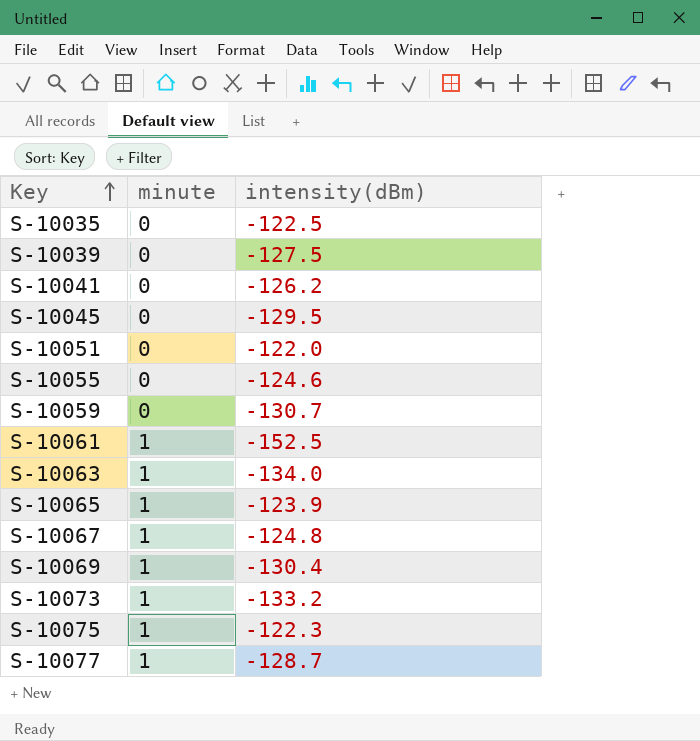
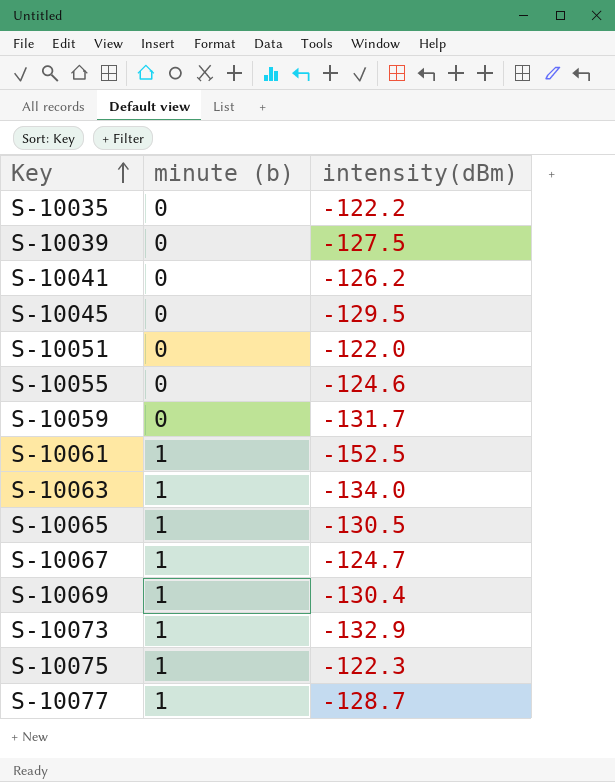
column name: minute -> minute (b)
S-10035 | intensity(dBm): -122.5 -> -122.2
S-10059 | intensity(dBm): -130.7 -> -131.7
S-10065 | intensity(dBm): -123.9 -> -130.5
S-10067 | intensity(dBm): -124.8 -> -124.7
S-10073 | intensity(dBm): -133.2 -> -132.9

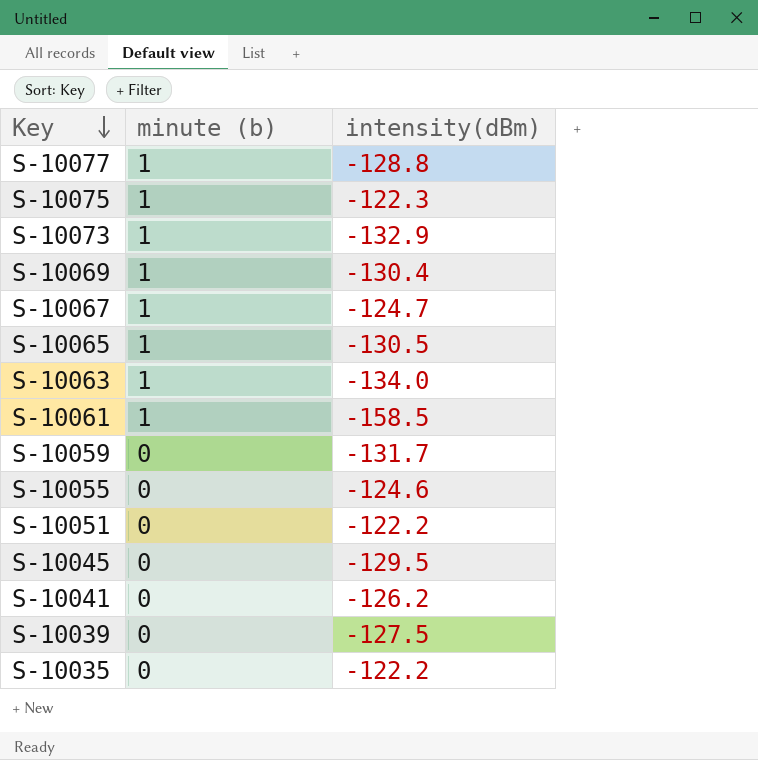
row order: Key ascending -> Key descending
S-10077 | intensity(dBm): -128.7 -> -128.8
S-10061 | intensity(dBm): -152.5 -> -158.5
S-10051 | intensity(dBm): -122.0 -> -122.2

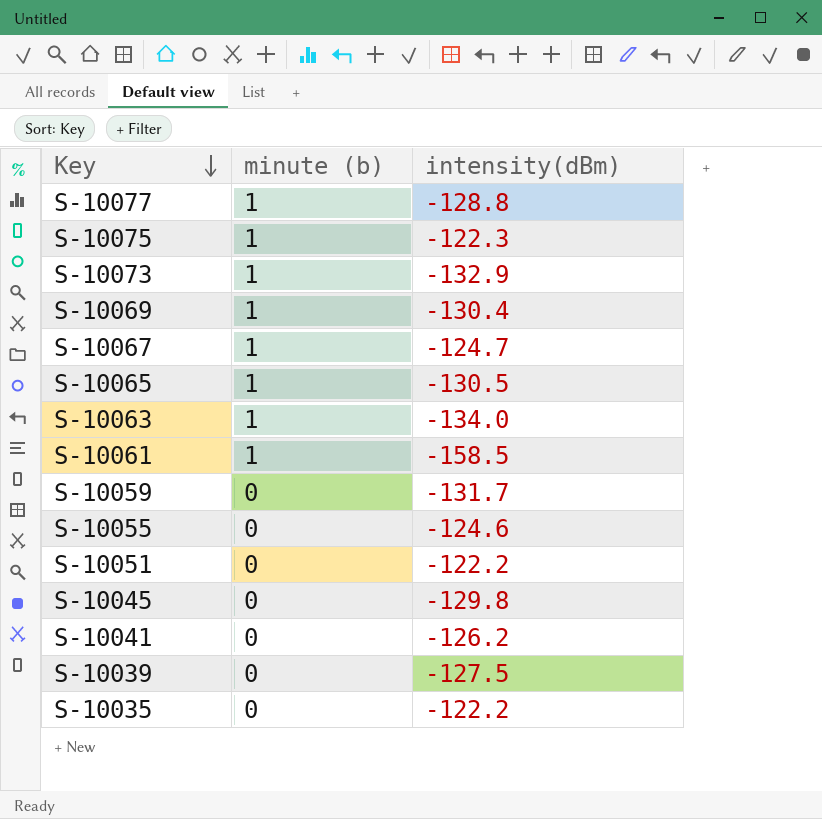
S-10045 | intensity(dBm): -129.5 -> -129.8

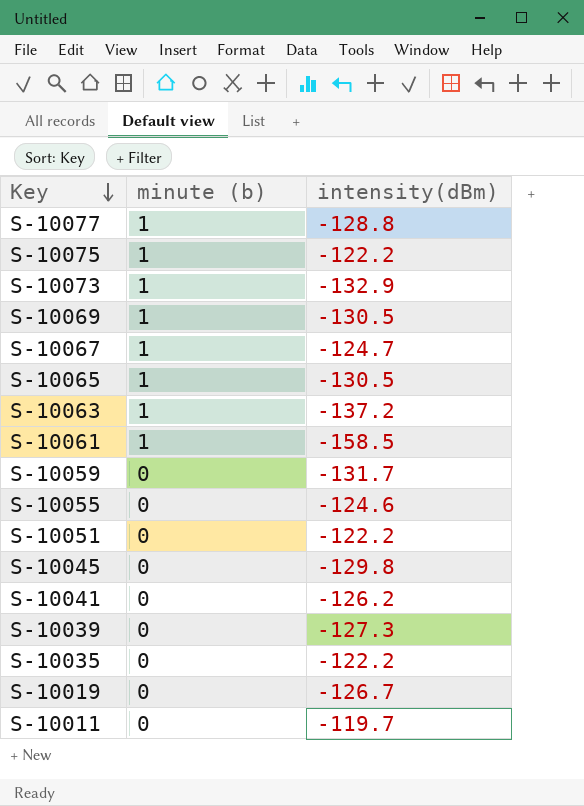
S-10075 | intensity(dBm): -122.3 -> -122.2
S-10069 | intensity(dBm): -130.4 -> -130.5
S-10063 | intensity(dBm): -134.0 -> -137.2
S-10039 | intensity(dBm): -127.5 -> -127.3
row S-10019: none -> 0 | -126.7
row S-10011: none -> 0 | -119.7

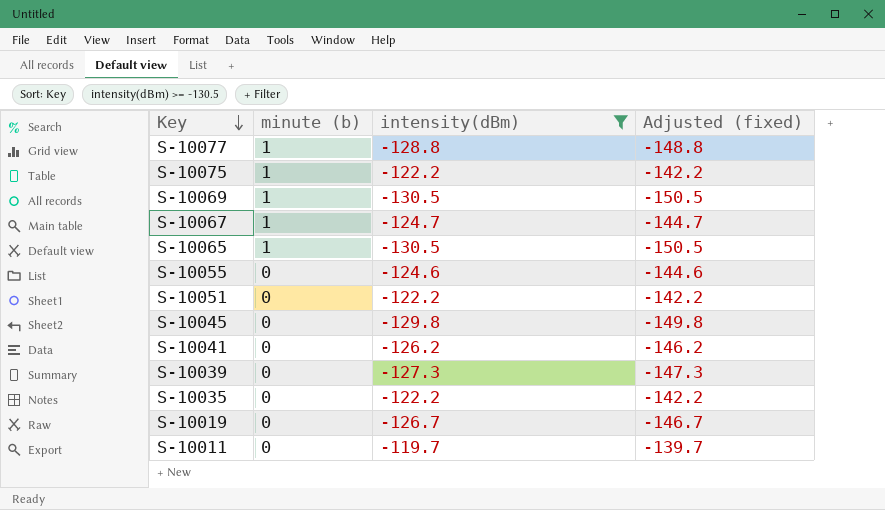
filter: none -> intensity(dBm) >= -130.5
column Adjusted (fixed) | formula: none -> [intensity(dBm)] - 20

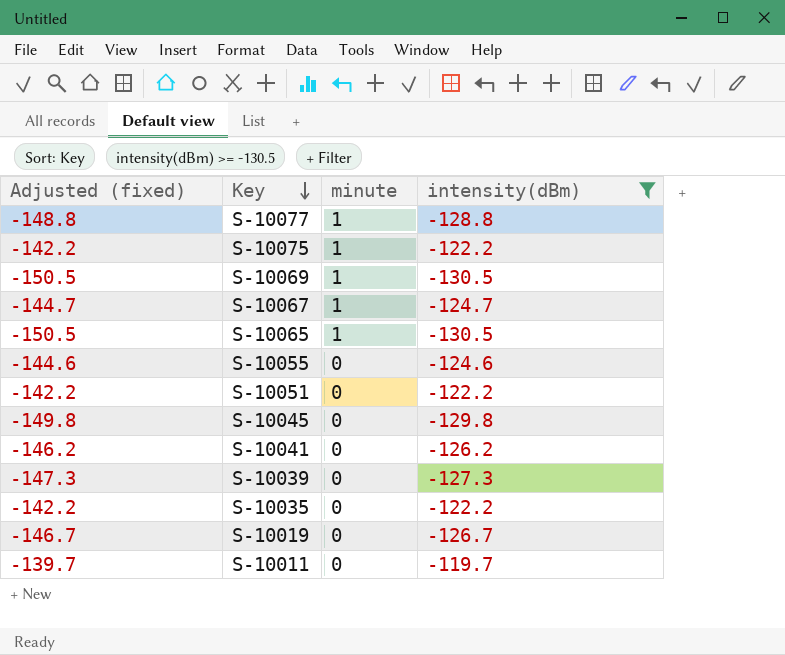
column Adjusted (fixed) | position: 4 -> 1
column name: minute (b) -> minute

